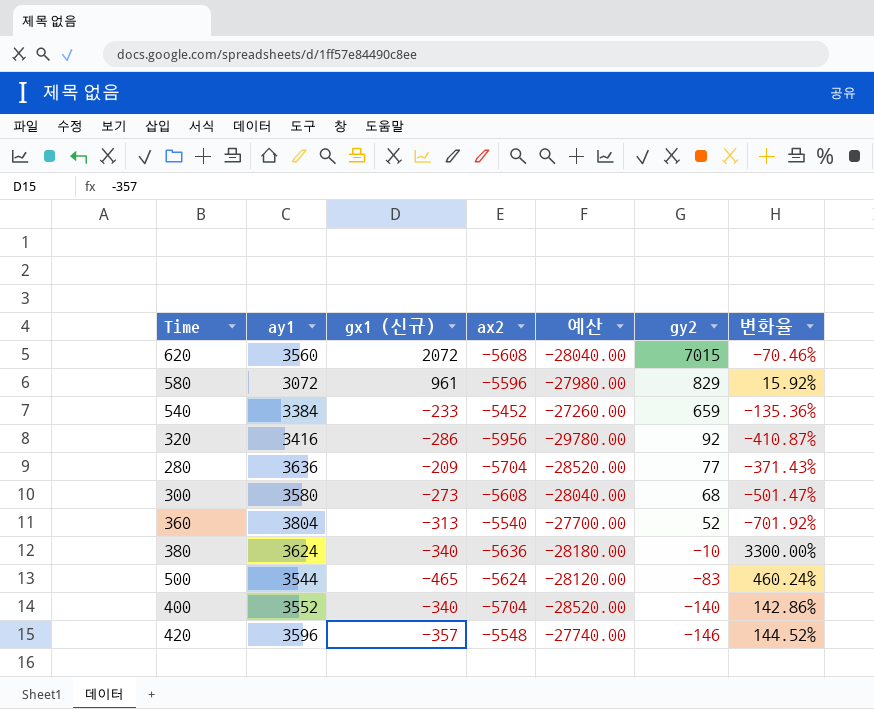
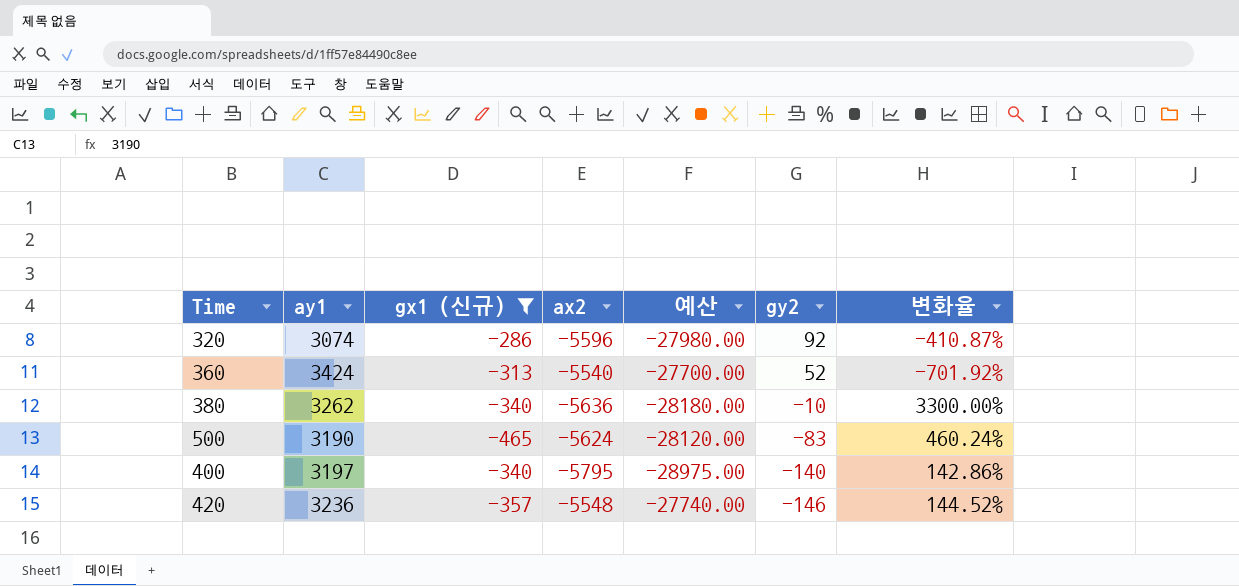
filter: none -> gx1 (신규) <= -286
320 | ay1: 3416 -> 3074
320 | ax2: -5956 -> -5596
320 | 예산: -29780.00 -> -27980.00
360 | ay1: 3804 -> 3424
380 | ay1: 3624 -> 3262
500 | ay1: 3544 -> 3190
400 | ay1: 3552 -> 3197
400 | ax2: -5704 -> -5795
400 | 예산: -28520.00 -> -28975.00
420 | ay1: 3596 -> 3236

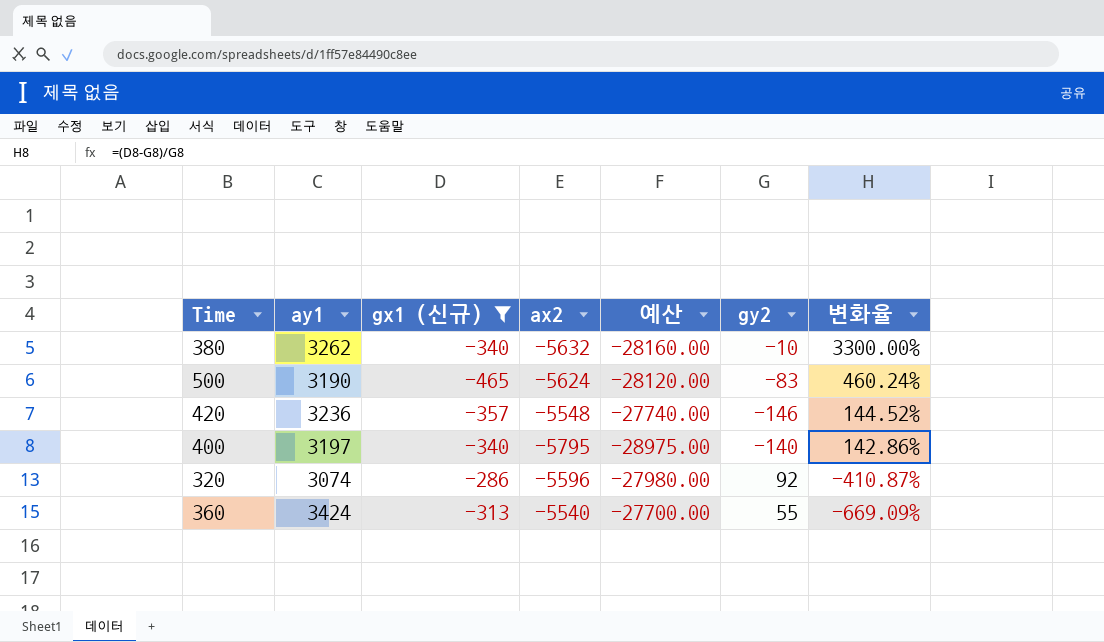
row order: gy2 descending -> 변화율 descending
380 | ax2: -5636 -> -5632
380 | 예산: -28180.00 -> -28160.00
360 | gy2: 52 -> 55
360 | 변화율: -701.92% -> -669.09%

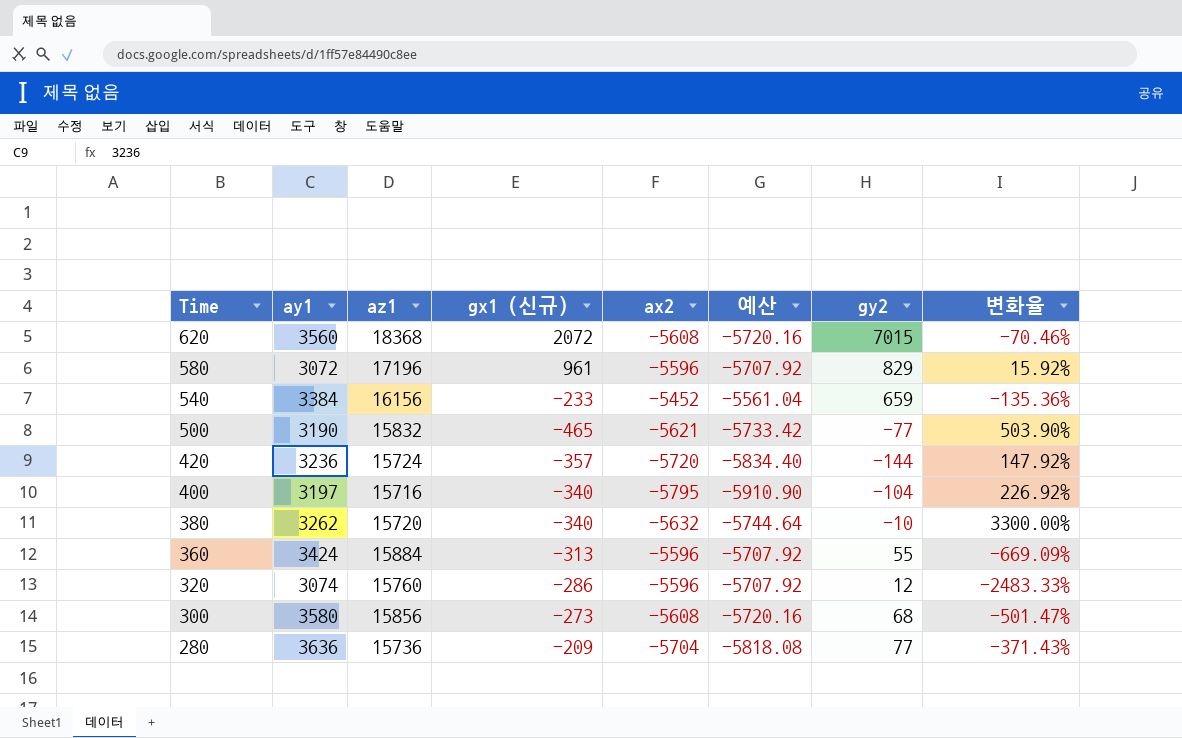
filter: gx1 (신규) <= -286 -> none
row order: 변화율 descending -> Time descending
column az1 | position: none -> 3
column 예산 | formula: [ax2] * 5 -> [ax2] * 1.02
500 | ax2: -5624 -> -5621
500 | gy2: -83 -> -77
500 | 변화율: 460.24% -> 503.90%
420 | ax2: -5548 -> -5720
420 | gy2: -146 -> -144
420 | 변화율: 144.52% -> 147.92%
400 | gy2: -140 -> -104
400 | 변화율: 142.86% -> 226.92%
360 | ax2: -5540 -> -5596
320 | gy2: 92 -> 12
320 | 변화율: -410.87% -> -2483.33%

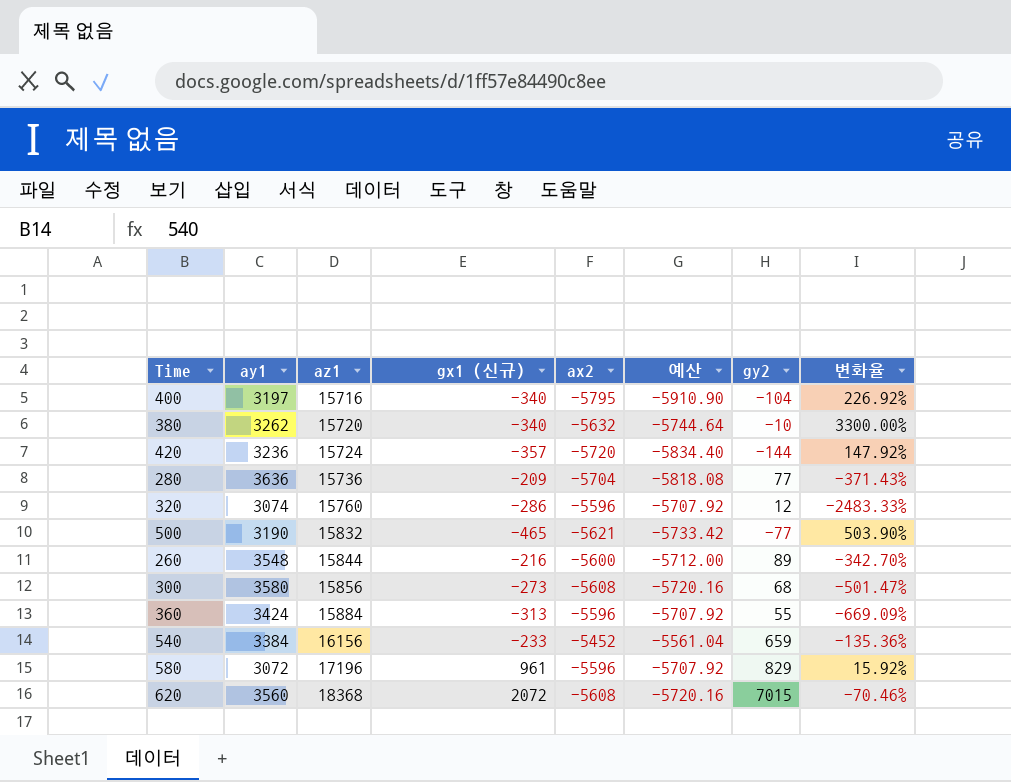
row order: Time descending -> az1 ascending
row 260: none -> 3548 | 15844 | -216 | -5600 | -5712.00 | 89 | -342.70%

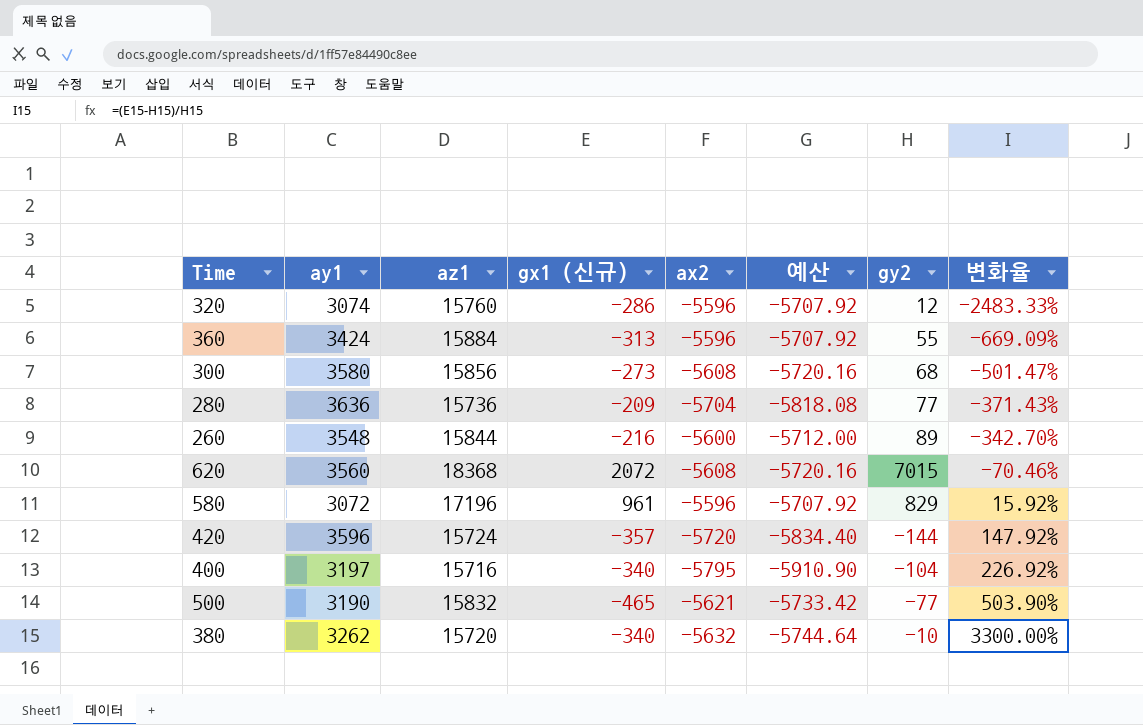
row order: az1 ascending -> 변화율 ascending
row 540: 3384 | 16156 | -233 | -5452 | -5561.04 | 659 | -135.36% -> none
420 | ay1: 3236 -> 3596

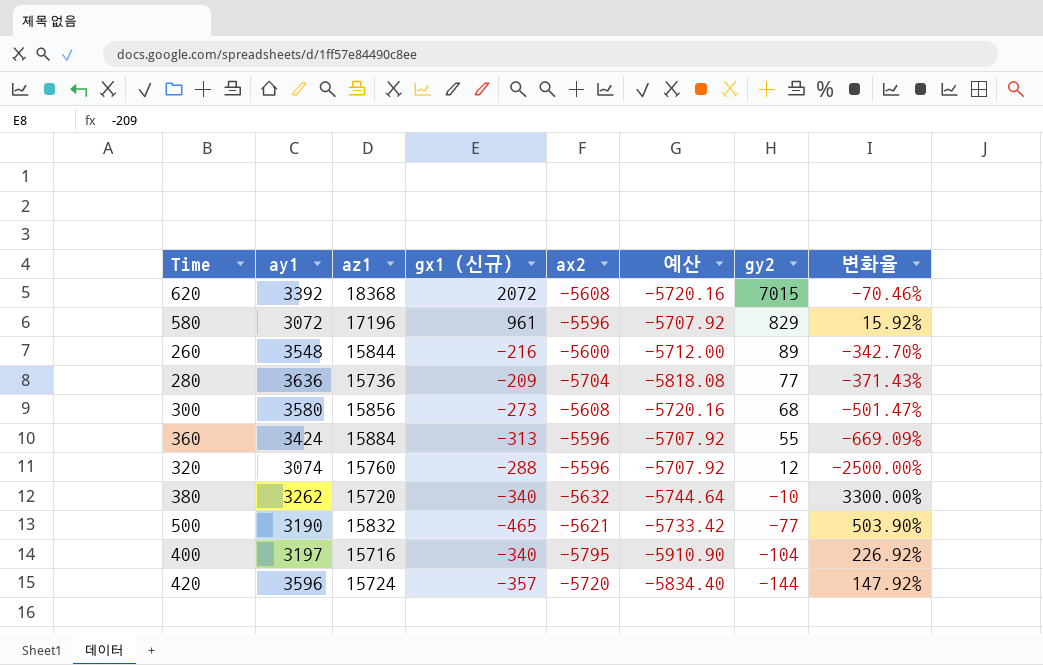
row order: 변화율 ascending -> gy2 descending
620 | ay1: 3560 -> 3392
320 | gx1 (신규): -286 -> -288
320 | 변화율: -2483.33% -> -2500.00%

